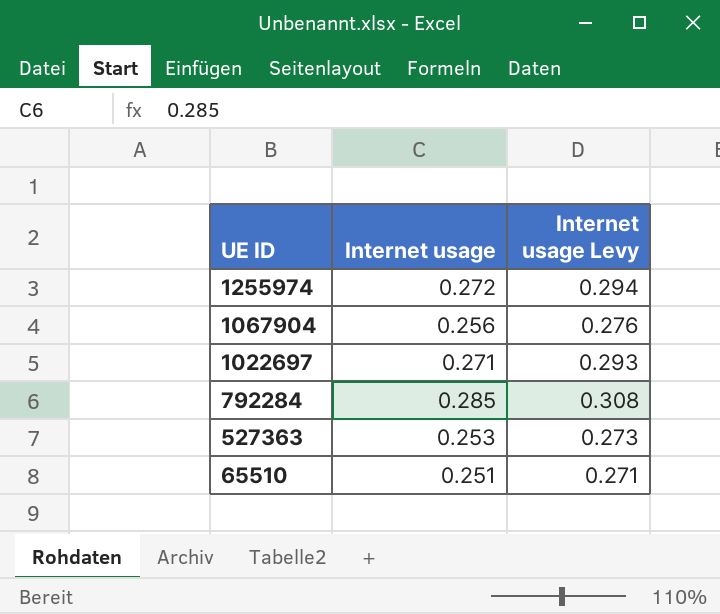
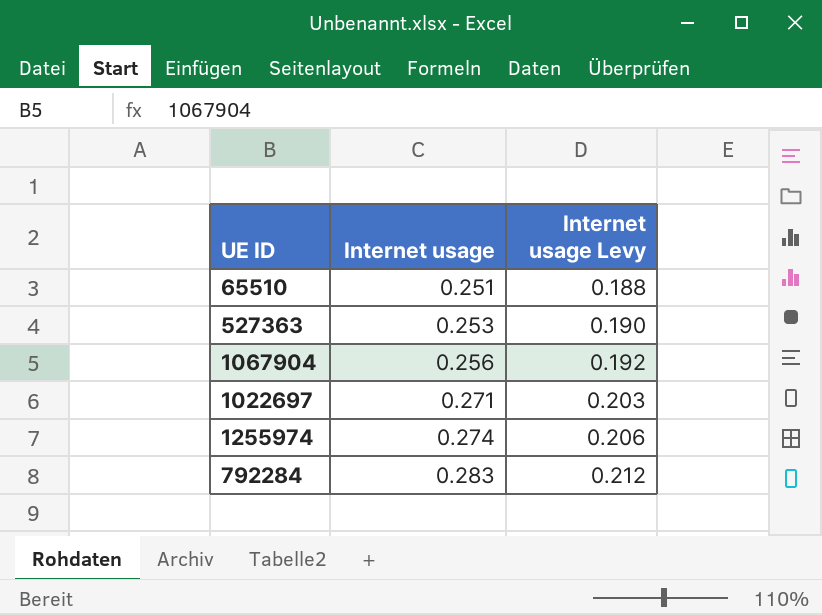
row order: UE ID descending -> Internet usage ascending
column Internet usage Levy | formula: [Internet usage] * 1.08 -> [Internet usage] * 0.75
1255974 | Internet usage: 0.272 -> 0.274
792284 | Internet usage: 0.285 -> 0.283

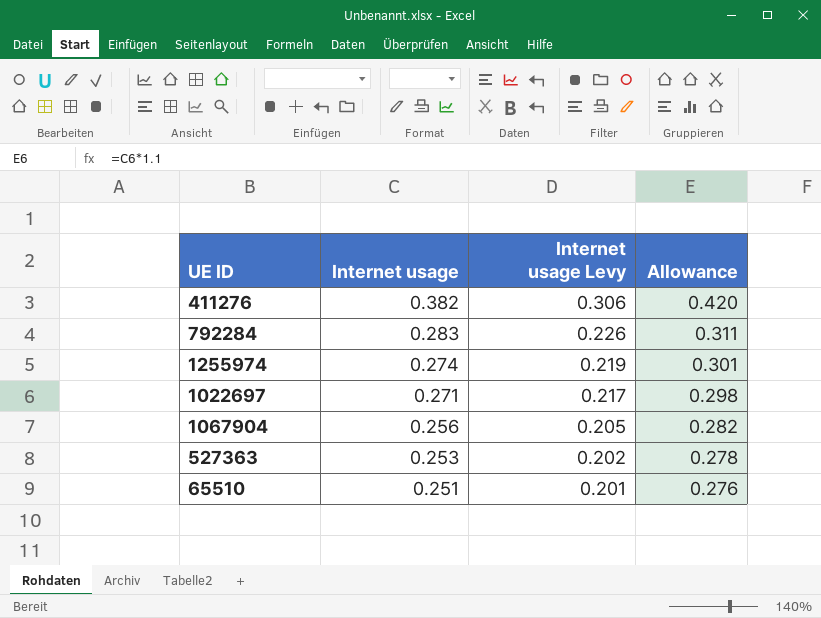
row order: Internet usage ascending -> Internet usage descending
column Internet usage Levy | formula: [Internet usage] * 0.75 -> [Internet usage] * 0.8
column Allowance | formula: none -> [Internet usage] * 1.1
row 411276: none -> 0.382 | 0.306 | 0.420

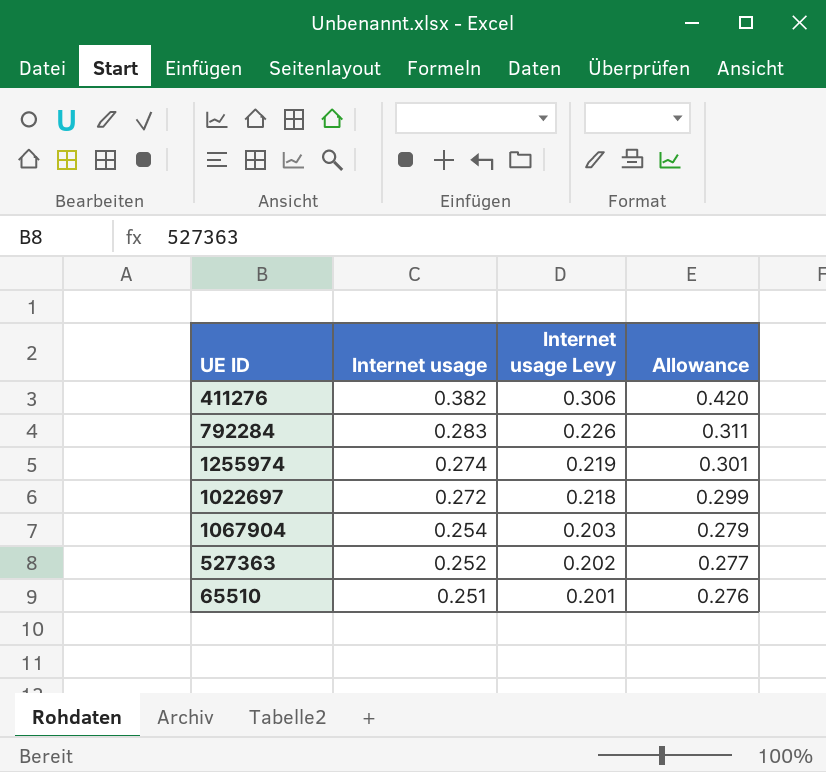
1022697 | Internet usage: 0.271 -> 0.272
1022697 | Internet usage Levy: 0.217 -> 0.218
1022697 | Allowance: 0.298 -> 0.299
1067904 | Internet usage: 0.256 -> 0.254
1067904 | Internet usage Levy: 0.205 -> 0.203
1067904 | Allowance: 0.282 -> 0.279
527363 | Internet usage: 0.253 -> 0.252
527363 | Allowance: 0.278 -> 0.277

